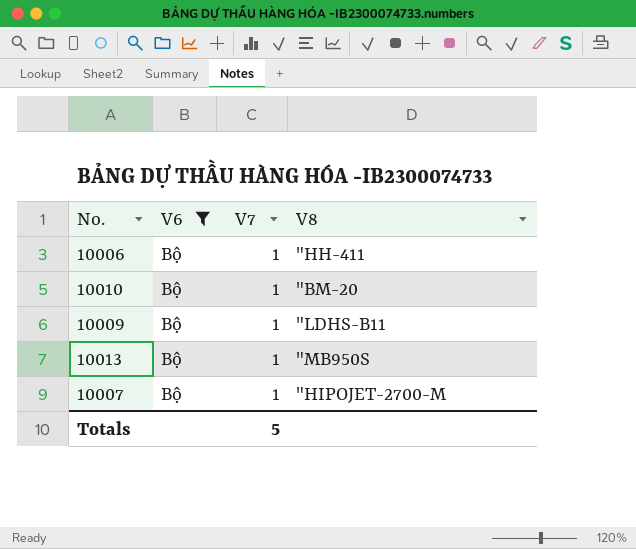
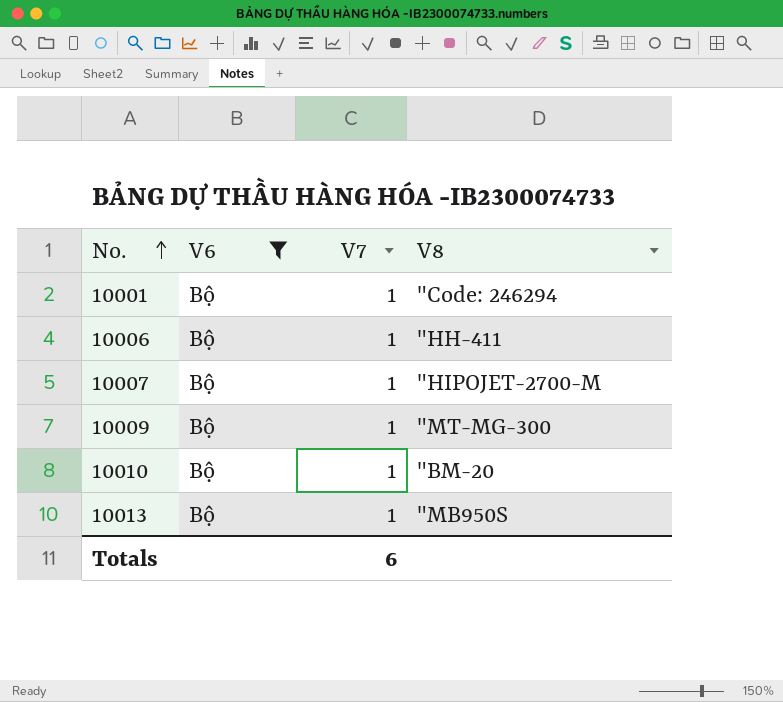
row order: none -> No. ascending
row 10001: none -> Bộ | 1 | "Code: 246294
10009 | V8: "LDHS-B11 -> "MT-MG-300
Totals | V7: 5 -> 6

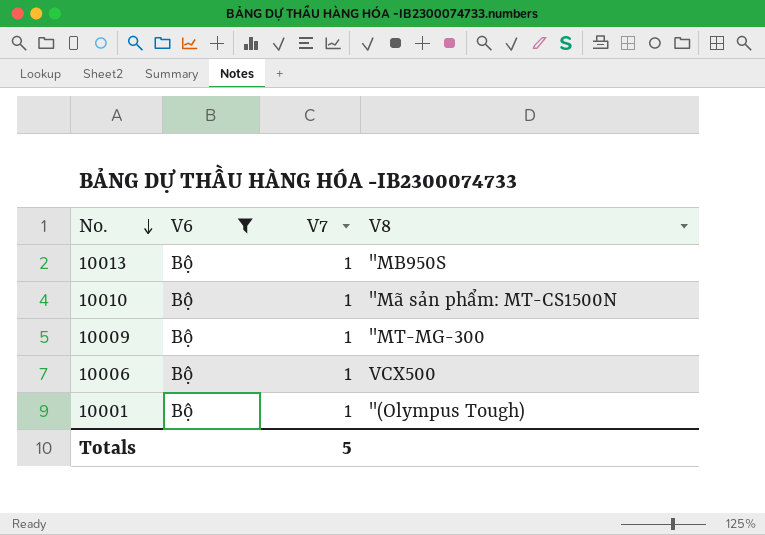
row order: No. ascending -> No. descending
row 10007: Bộ | 1 | "HIPOJET-2700-M -> none
10010 | V8: "BM-20 -> "Mã sản phẩm: MT-CS1500N
10006 | V8: "HH-411 -> VCX500
10001 | V8: "Code: 246294 -> "(Olympus Tough)
Totals | V7: 6 -> 5

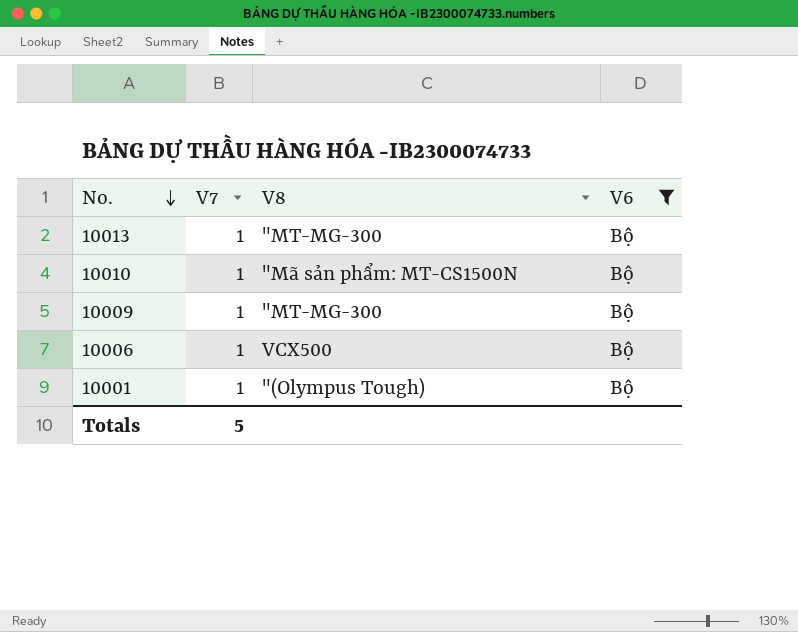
column V6 | position: 2 -> 4
10013 | V8: "MB950S -> "MT-MG-300

